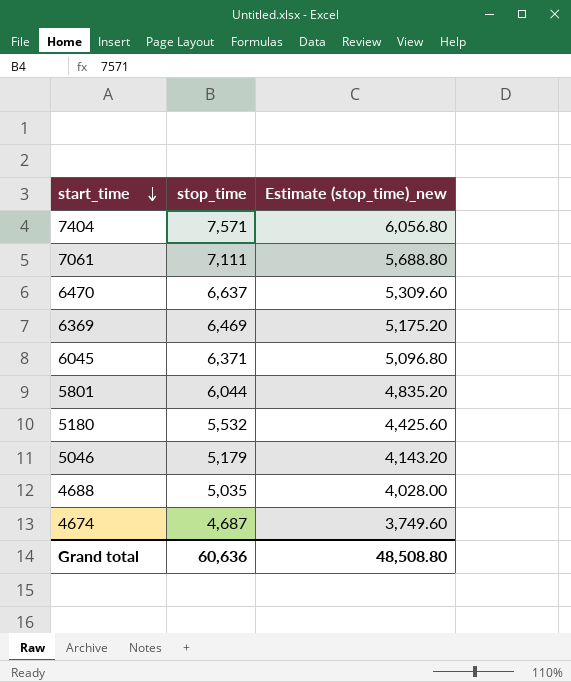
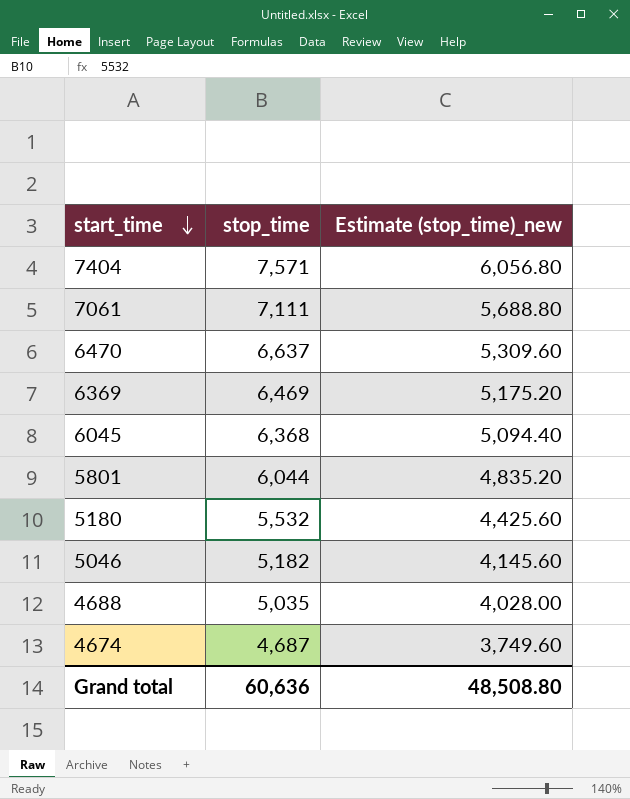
6045 | stop_time: 6,371 -> 6,368
6045 | Estimate (stop_time)_new: 5,096.80 -> 5,094.40
5046 | stop_time: 5,179 -> 5,182
5046 | Estimate (stop_time)_new: 4,143.20 -> 4,145.60

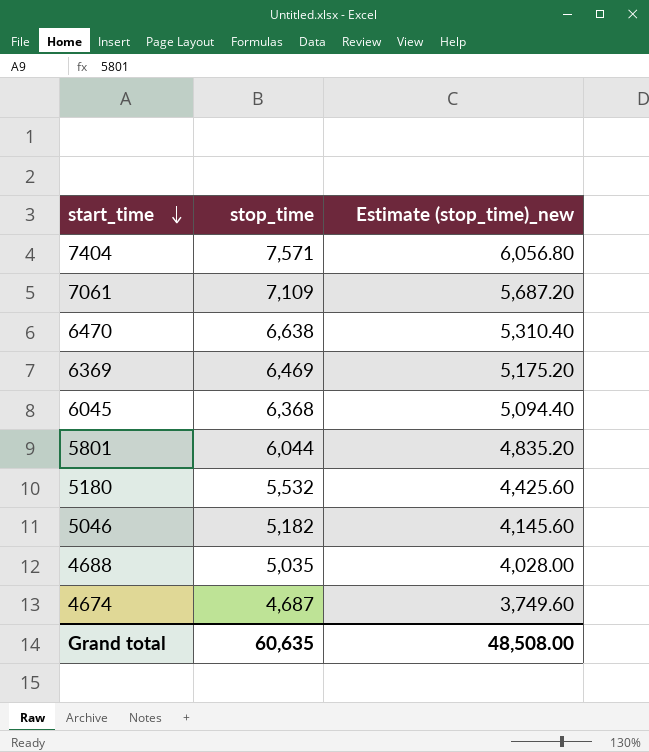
7061 | stop_time: 7,111 -> 7,109
7061 | Estimate (stop_time)_new: 5,688.80 -> 5,687.20
6470 | stop_time: 6,637 -> 6,638
6470 | Estimate (stop_time)_new: 5,309.60 -> 5,310.40
Grand total | stop_time: 60,636 -> 60,635
Grand total | Estimate (stop_time)_new: 48,508.80 -> 48,508.00

